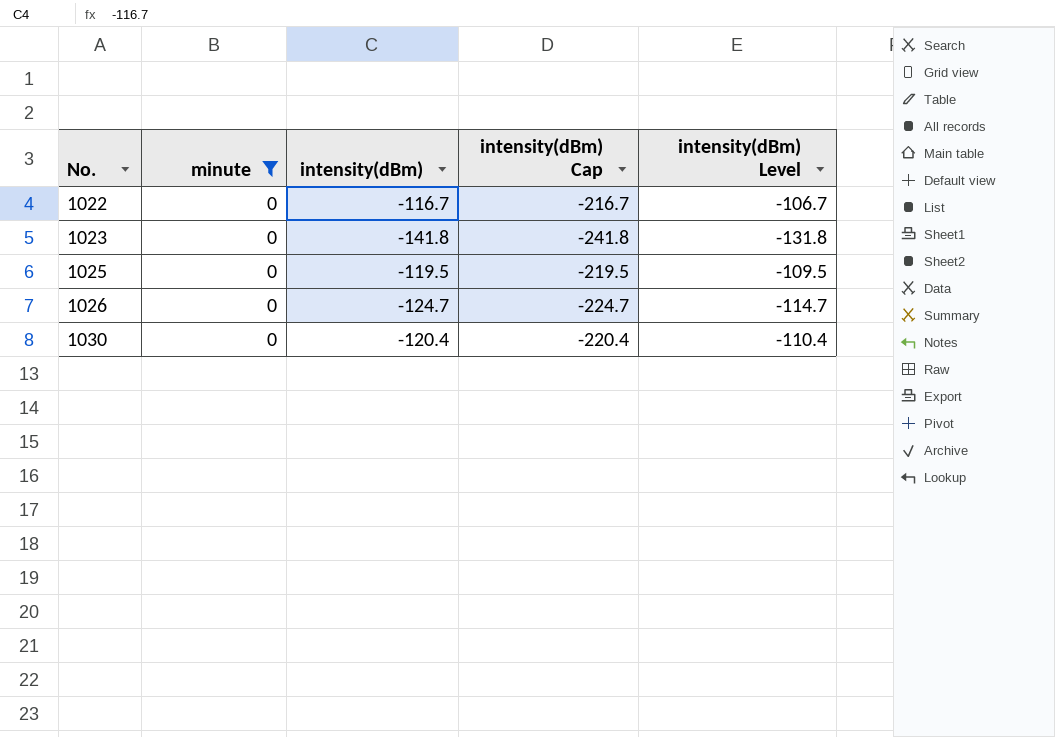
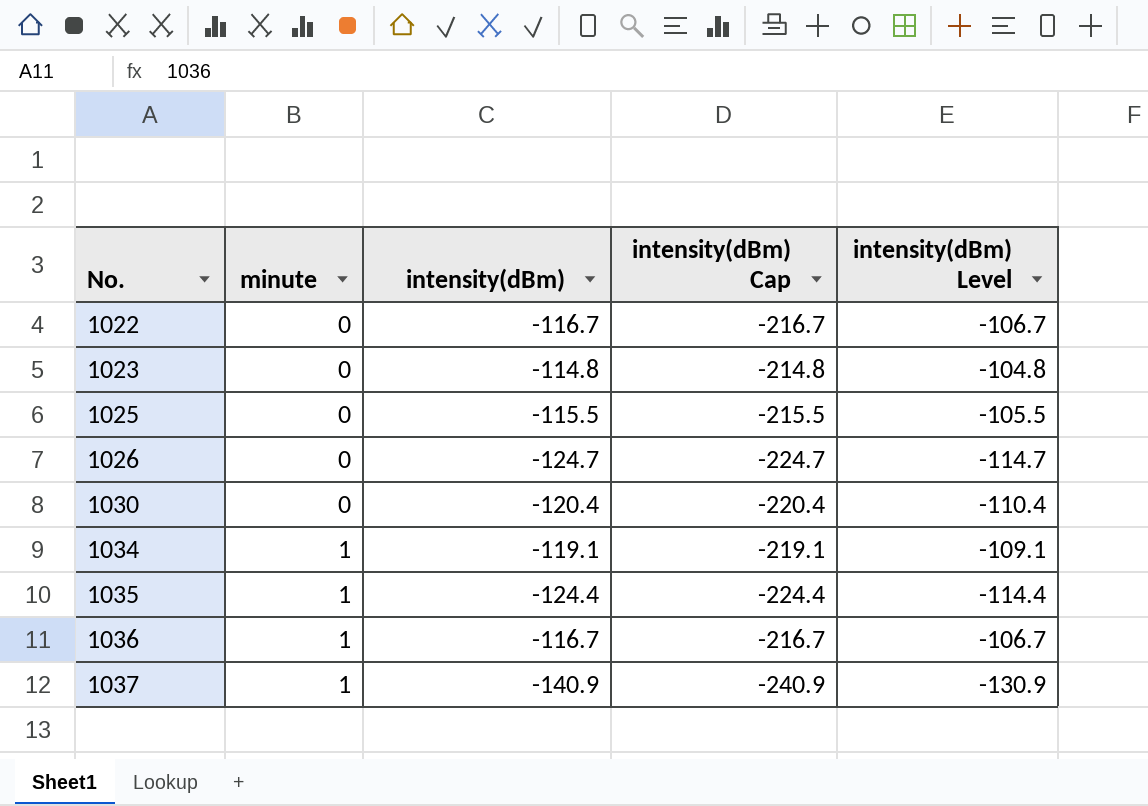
filter: minute = 0 -> none
1023 | intensity(dBm): -141.8 -> -114.8
1023 | intensity(dBm) Cap: -241.8 -> -214.8
1023 | intensity(dBm) Level: -131.8 -> -104.8
1025 | intensity(dBm): -119.5 -> -115.5
1025 | intensity(dBm) Cap: -219.5 -> -215.5
1025 | intensity(dBm) Level: -109.5 -> -105.5

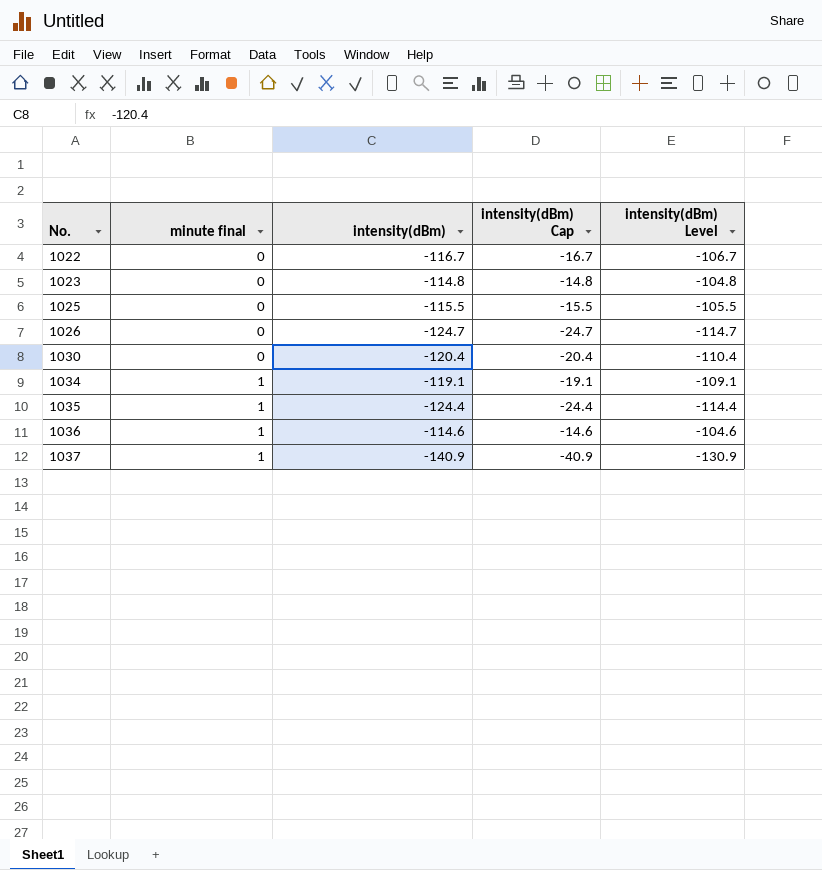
column name: minute -> minute final
column intensity(dBm) Cap | formula: [intensity(dBm)] - 100 -> [intensity(dBm)] + 100
1036 | intensity(dBm): -116.7 -> -114.6
1036 | intensity(dBm) Level: -106.7 -> -104.6

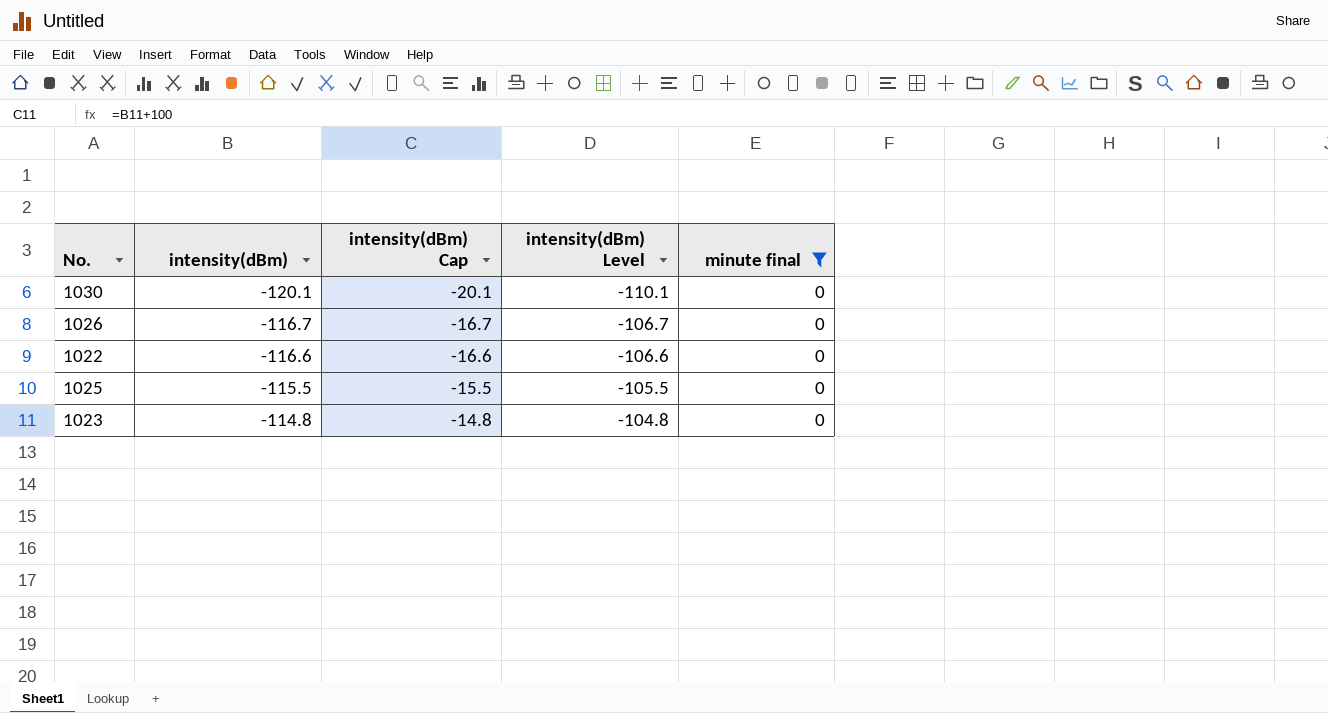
filter: none -> minute final = 0
row order: No. ascending -> intensity(dBm) ascending
column minute final | position: 2 -> 5
1030 | intensity(dBm): -120.4 -> -120.1
1030 | intensity(dBm) Cap: -20.4 -> -20.1
1030 | intensity(dBm) Level: -110.4 -> -110.1
1026 | intensity(dBm): -124.7 -> -116.7
1026 | intensity(dBm) Cap: -24.7 -> -16.7
1026 | intensity(dBm) Level: -114.7 -> -106.7
1022 | intensity(dBm): -116.7 -> -116.6
1022 | intensity(dBm) Cap: -16.7 -> -16.6
1022 | intensity(dBm) Level: -106.7 -> -106.6

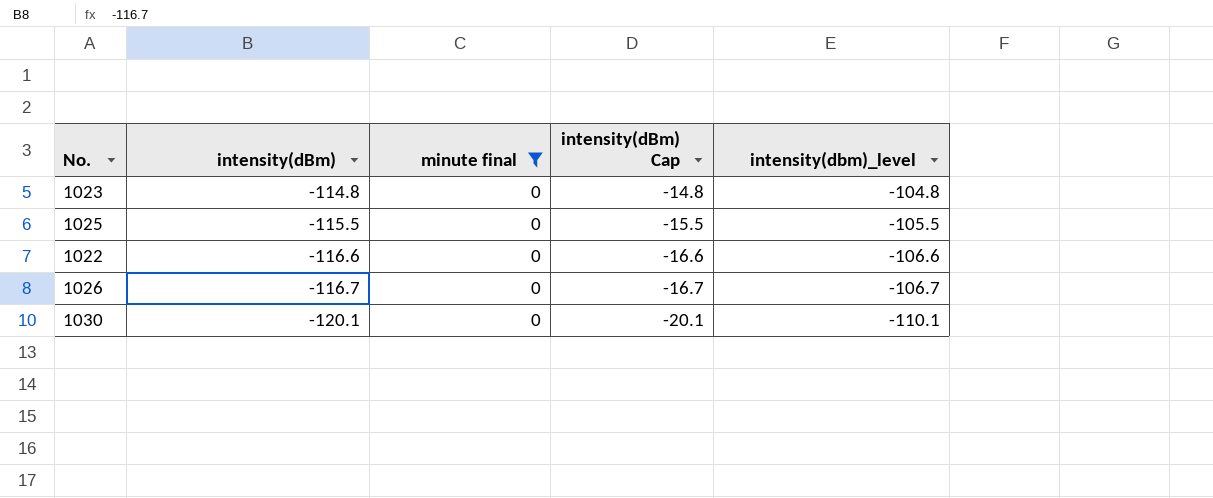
row order: intensity(dBm) ascending -> intensity(dBm) descending
column minute final | position: 5 -> 3
column name: intensity(dBm) Level -> intensity(dbm)_level

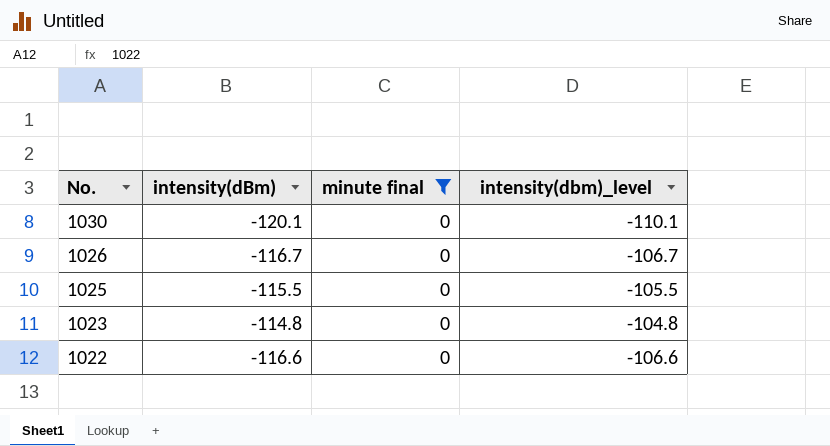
row order: intensity(dBm) descending -> No. descending
column intensity(dBm) Cap | formula: [intensity(dBm)] + 100 -> none

